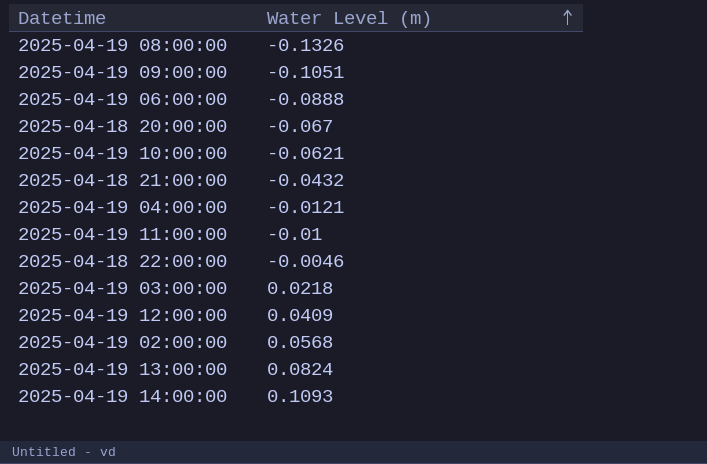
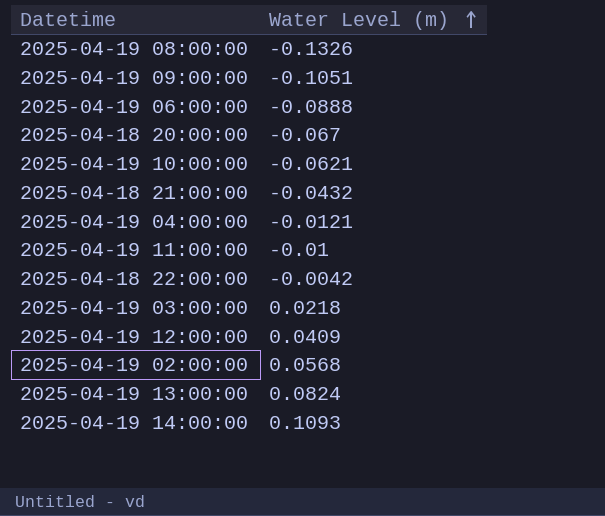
2025-04-18 22:00:00 | Water Level (m): -0.0046 -> -0.0042

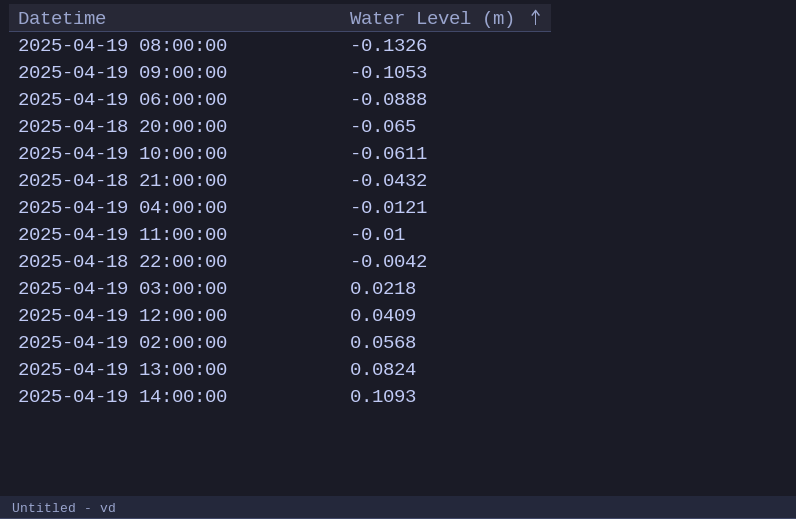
2025-04-19 09:00:00 | Water Level (m): -0.1051 -> -0.1053
2025-04-18 20:00:00 | Water Level (m): -0.067 -> -0.065
2025-04-19 10:00:00 | Water Level (m): -0.0621 -> -0.0611

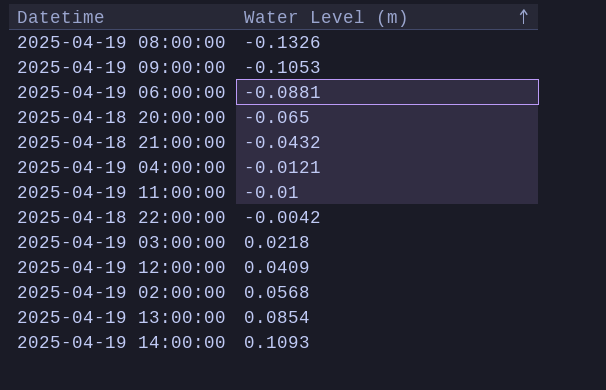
row 2025-04-19 10:00:00: -0.0611 -> none
2025-04-19 06:00:00 | Water Level (m): -0.0888 -> -0.0881
2025-04-19 13:00:00 | Water Level (m): 0.0824 -> 0.0854

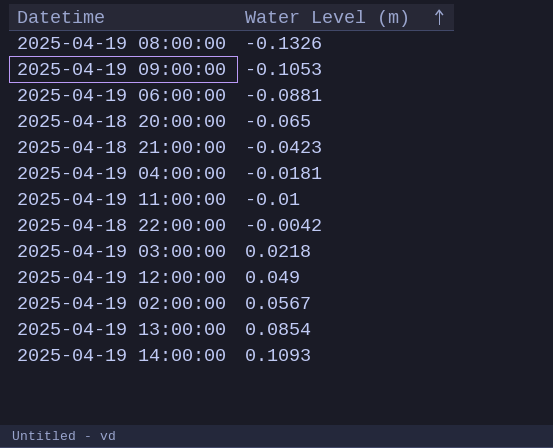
2025-04-18 21:00:00 | Water Level (m): -0.0432 -> -0.0423
2025-04-19 04:00:00 | Water Level (m): -0.0121 -> -0.0181
2025-04-19 12:00:00 | Water Level (m): 0.0409 -> 0.049
2025-04-19 02:00:00 | Water Level (m): 0.0568 -> 0.0567

